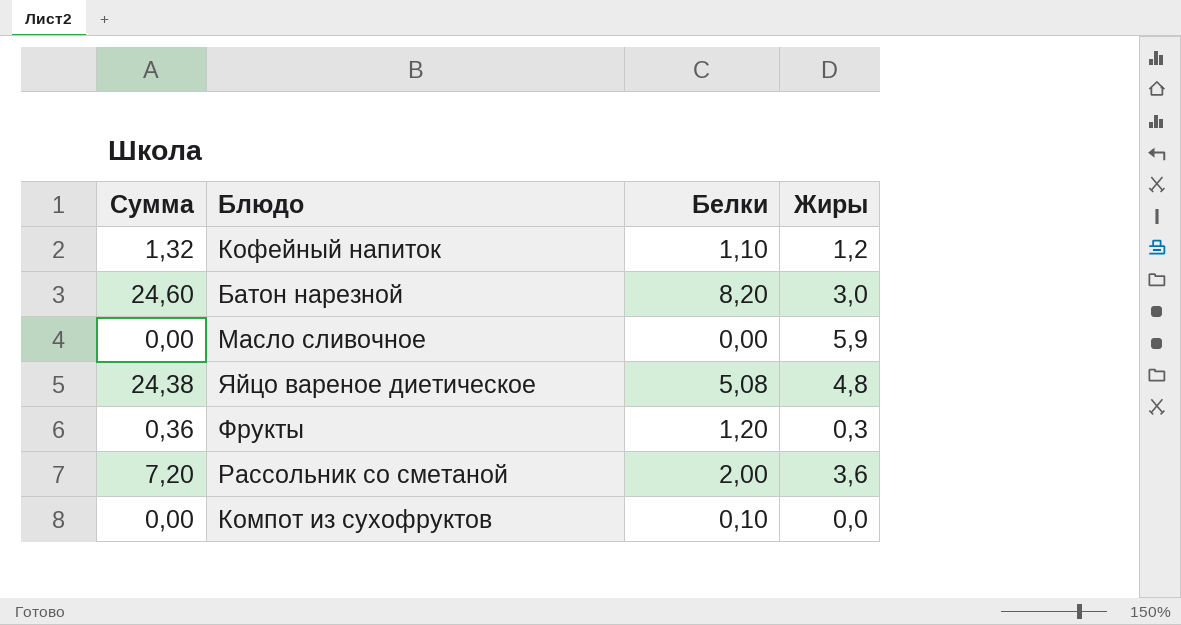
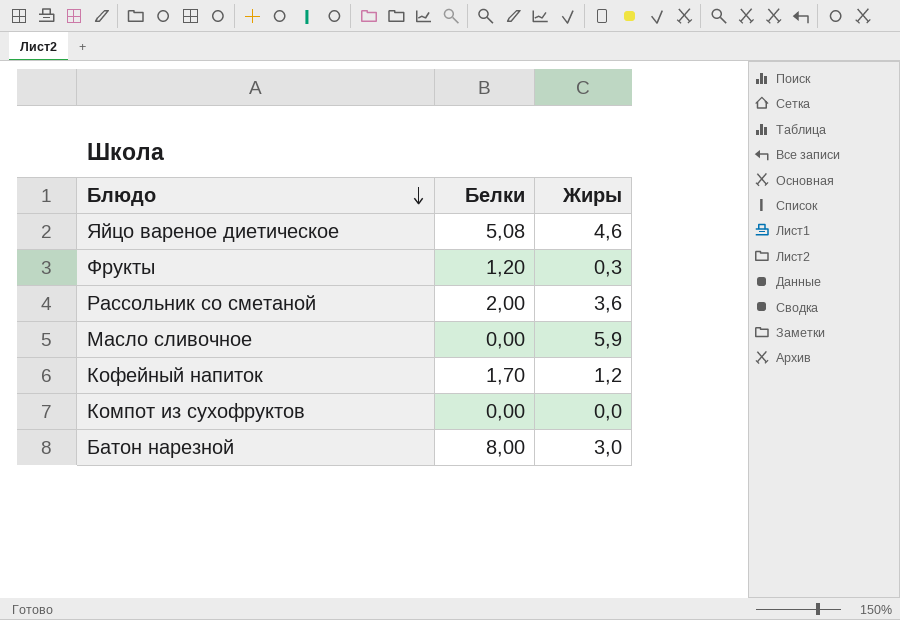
row order: none -> Блюдо descending
column Сумма | formula: [Белки] * [Жиры] -> none
Яйцо вареное диетическое | Жиры: 4,8 -> 4,6
Кофейный напиток | Белки: 1,10 -> 1,70
Компот из сухофруктов | Белки: 0,10 -> 0,00
Батон нарезной | Белки: 8,20 -> 8,00

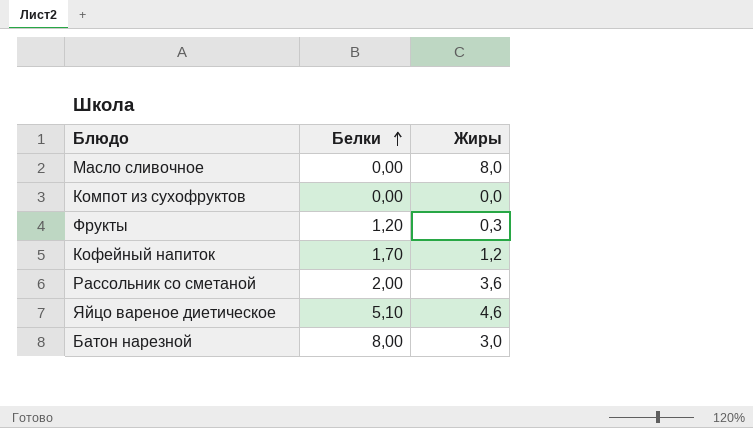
row order: Блюдо descending -> Белки ascending
Масло сливочное | Жиры: 5,9 -> 8,0
Яйцо вареное диетическое | Белки: 5,08 -> 5,10

